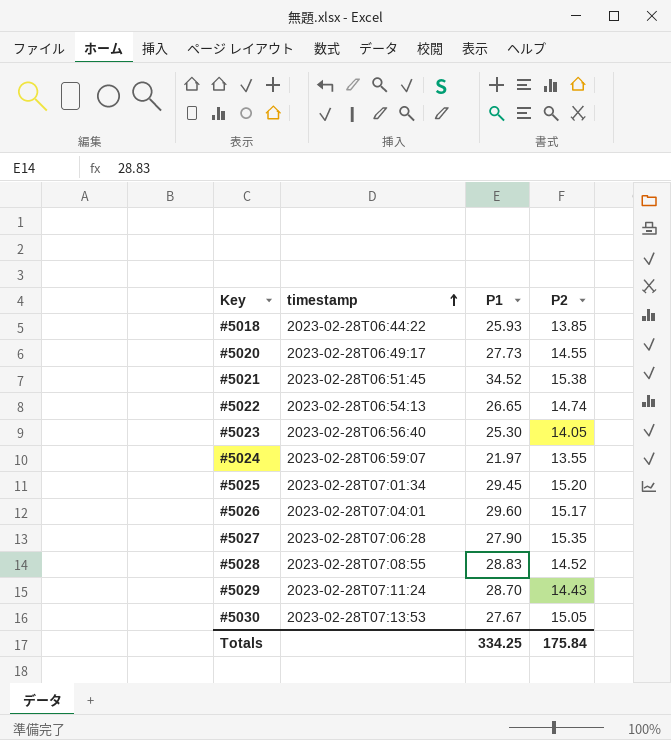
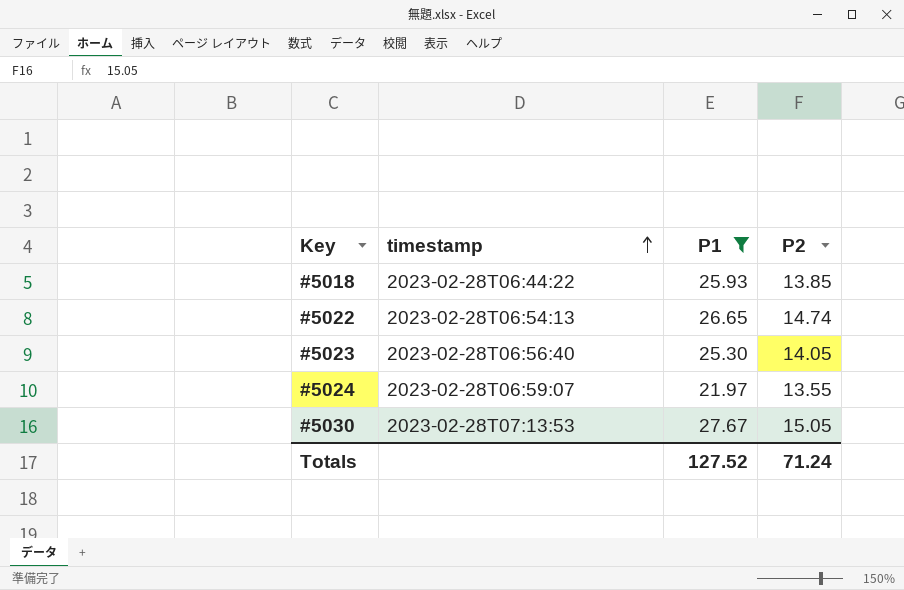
filter: none -> P1 <= 27.67
Totals | P1: 334.25 -> 127.52
Totals | P2: 175.84 -> 71.24

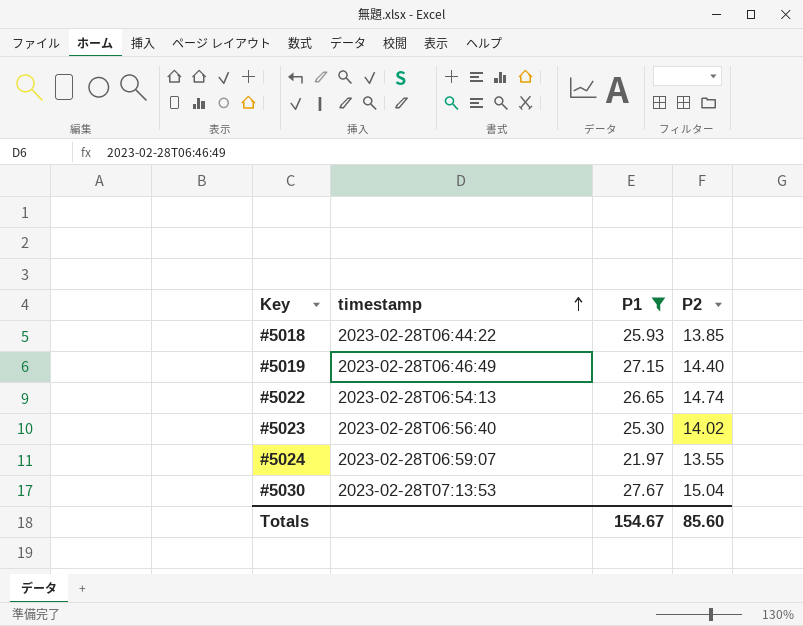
row #5019: none -> 2023-02-28T06:46:49 | 27.15 | 14.40
#5023 | P2: 14.05 -> 14.02
#5030 | P2: 15.05 -> 15.04
Totals | P1: 127.52 -> 154.67
Totals | P2: 71.24 -> 85.60

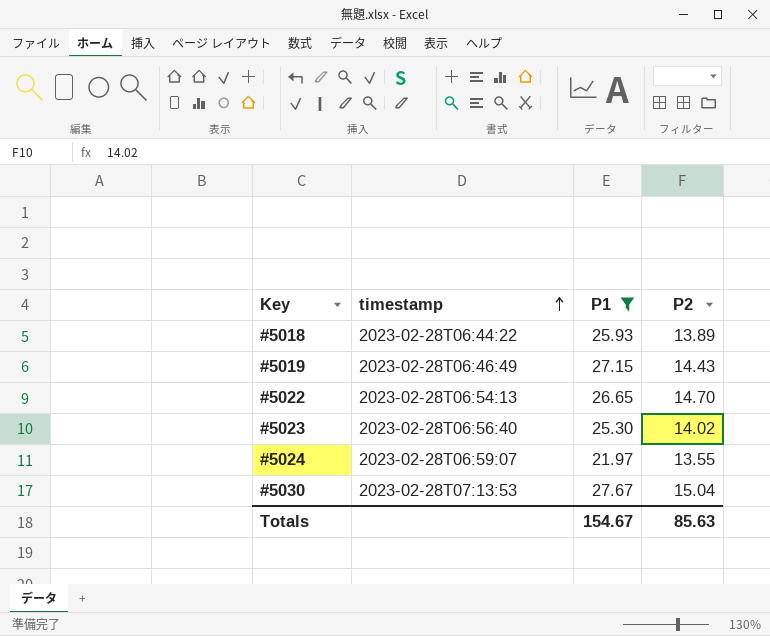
#5018 | P2: 13.85 -> 13.89
#5019 | P2: 14.40 -> 14.43
#5022 | P2: 14.74 -> 14.70
Totals | P2: 85.60 -> 85.63

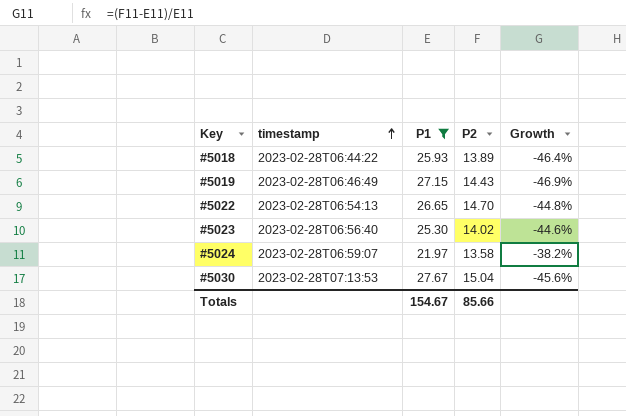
column Growth | formula: none -> ([P2] - [P1]) / [P1]
#5024 | P2: 13.55 -> 13.58
Totals | P2: 85.63 -> 85.66

